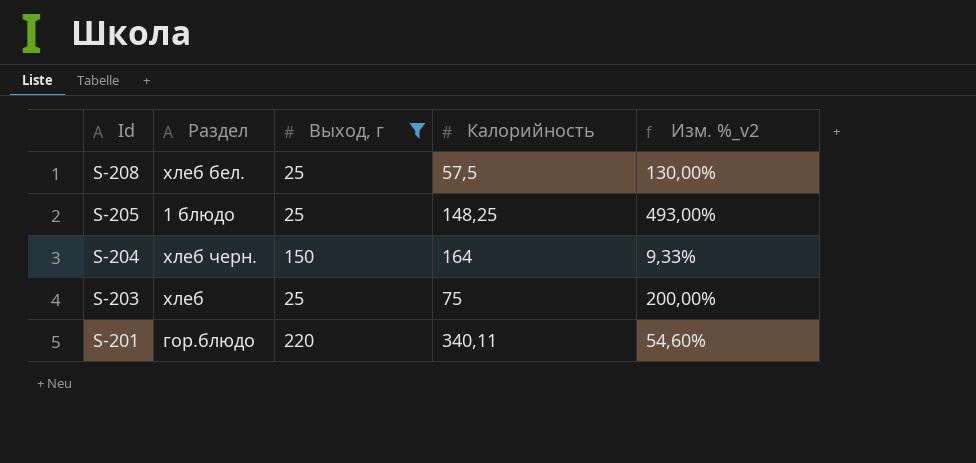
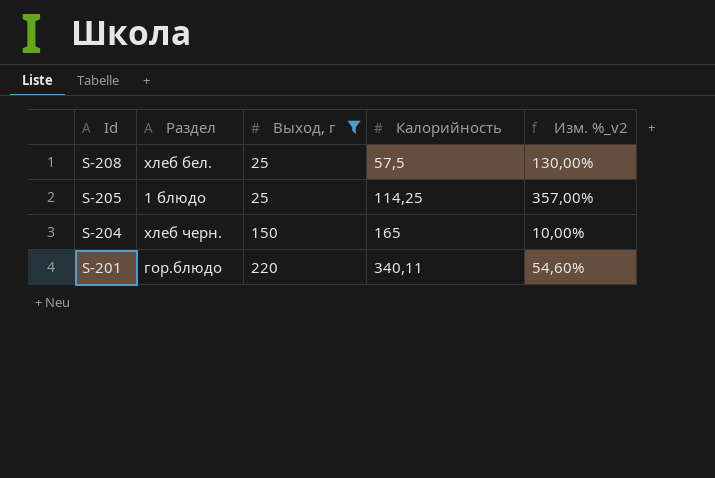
row S-203: хлеб | 25 | 75 | 200,00% -> none
S-205 | Калорийность: 148,25 -> 114,25
S-205 | Изм. %_v2: 493,00% -> 357,00%
S-204 | Калорийность: 164 -> 165
S-204 | Изм. %_v2: 9,33% -> 10,00%

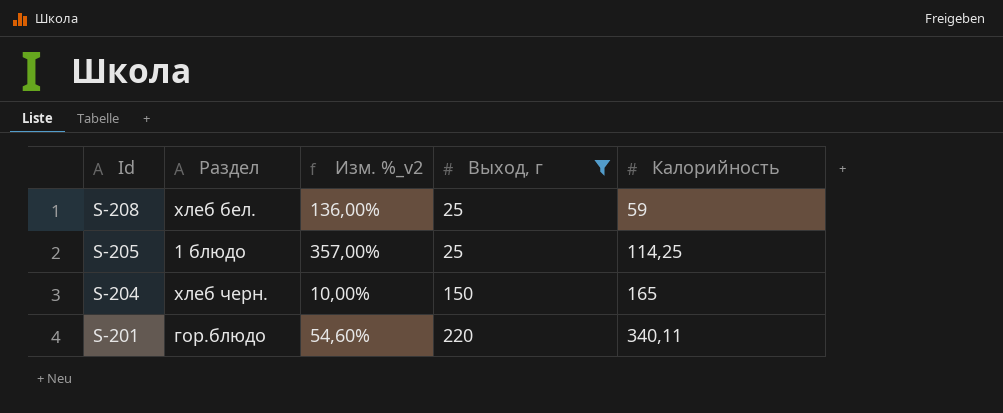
column Изм. %_v2 | position: 5 -> 3
S-208 | Изм. %_v2: 130,00% -> 136,00%
S-208 | Калорийность: 57,5 -> 59

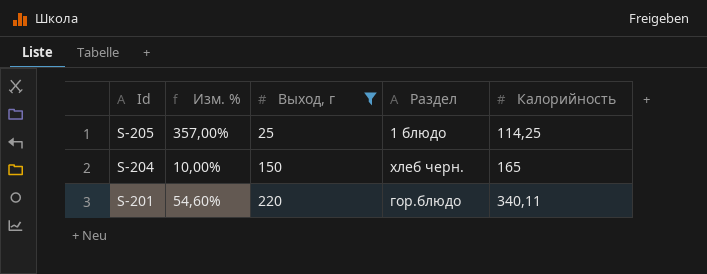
column name: Изм. %_v2 -> Изм. %
column Раздел | position: 2 -> 4
row S-208: хлеб бел. | 136,00% | 25 | 59 -> none

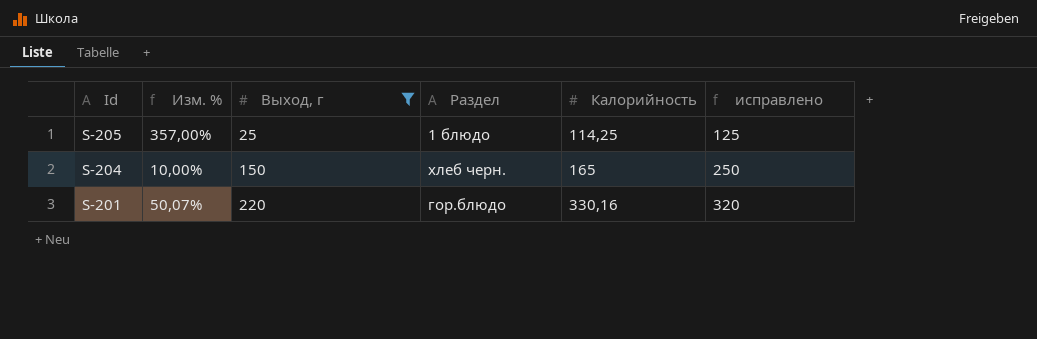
column исправлено | formula: none -> [Выход, г] + 100
S-201 | Изм. %: 54,60% -> 50,07%
S-201 | Калорийность: 340,11 -> 330,16

